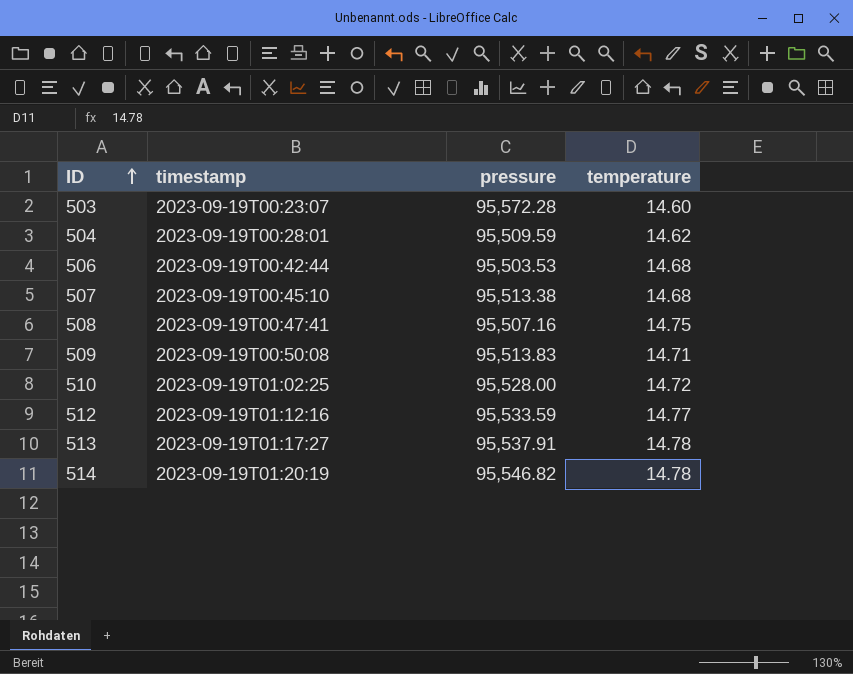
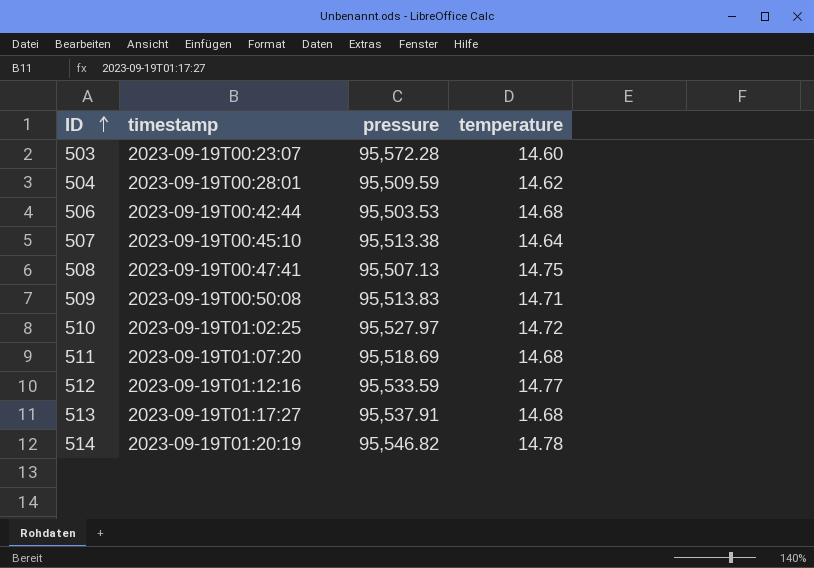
507 | temperature: 14.68 -> 14.64
508 | pressure: 95,507.16 -> 95,507.13
510 | pressure: 95,528.00 -> 95,527.97
row 511: none -> 2023-09-19T01:07:20 | 95,518.69 | 14.68
513 | temperature: 14.78 -> 14.68

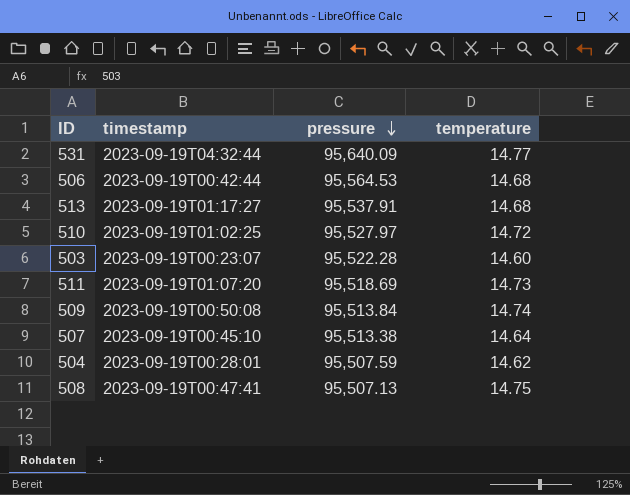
row order: ID ascending -> pressure descending
row 512: 2023-09-19T01:12:16 | 95,533.59 | 14.77 -> none
row 514: 2023-09-19T01:20:19 | 95,546.82 | 14.78 -> none
row 531: none -> 2023-09-19T04:32:44 | 95,640.09 | 14.77
506 | pressure: 95,503.53 -> 95,564.53
503 | pressure: 95,572.28 -> 95,522.28
511 | temperature: 14.68 -> 14.73
509 | pressure: 95,513.83 -> 95,513.84
509 | temperature: 14.71 -> 14.74
504 | pressure: 95,509.59 -> 95,507.59

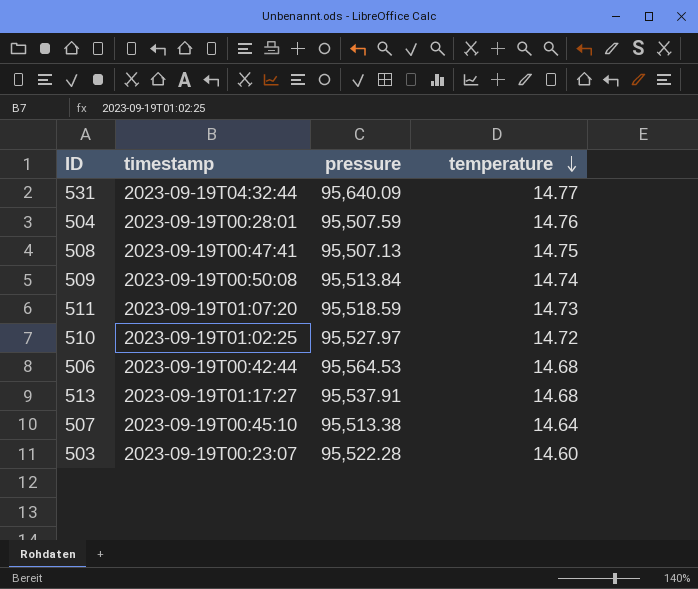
row order: pressure descending -> temperature descending
504 | temperature: 14.62 -> 14.76
511 | pressure: 95,518.69 -> 95,518.59

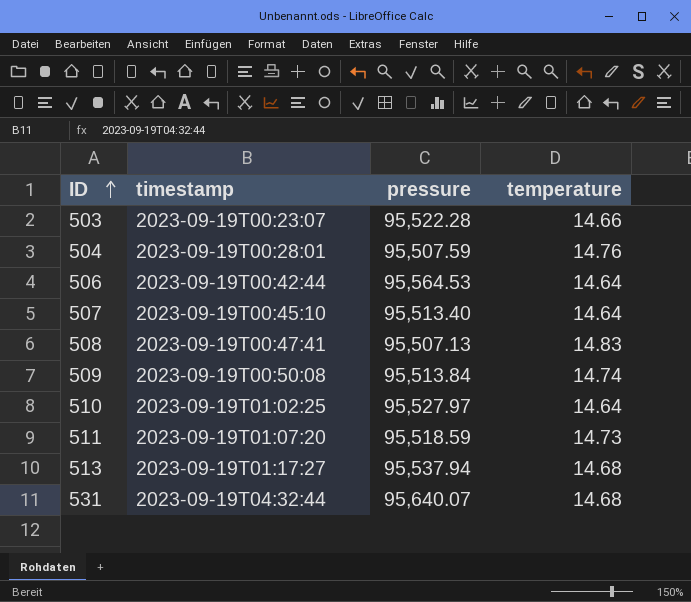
row order: temperature descending -> ID ascending
503 | temperature: 14.60 -> 14.66
506 | temperature: 14.68 -> 14.64
507 | pressure: 95,513.38 -> 95,513.40
508 | temperature: 14.75 -> 14.83
510 | temperature: 14.72 -> 14.64
513 | pressure: 95,537.91 -> 95,537.94
531 | pressure: 95,640.09 -> 95,640.07
531 | temperature: 14.77 -> 14.68

